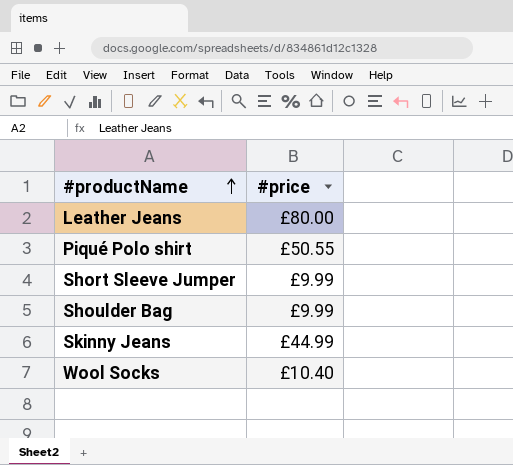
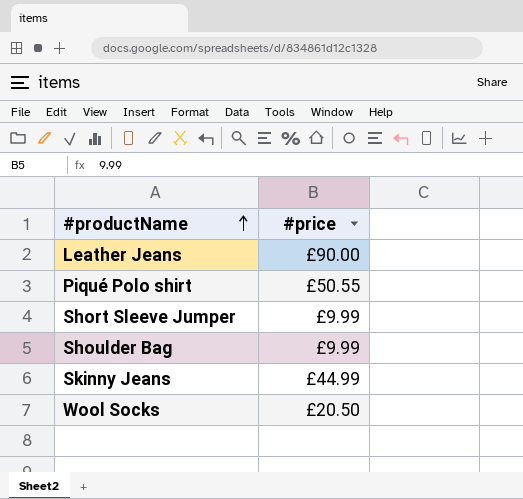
Leather Jeans | #price: £80.00 -> £90.00
Wool Socks | #price: £10.40 -> £20.50

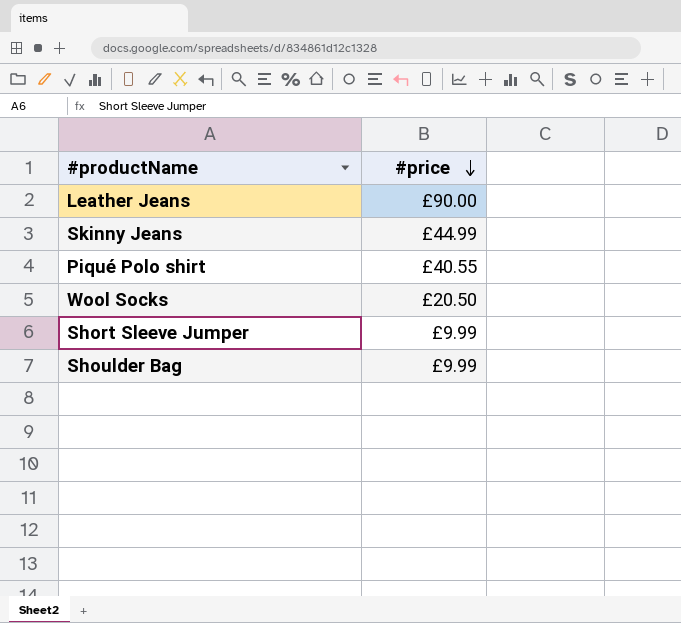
row order: #productName ascending -> #price descending
Piqué Polo shirt | #price: £50.55 -> £40.55

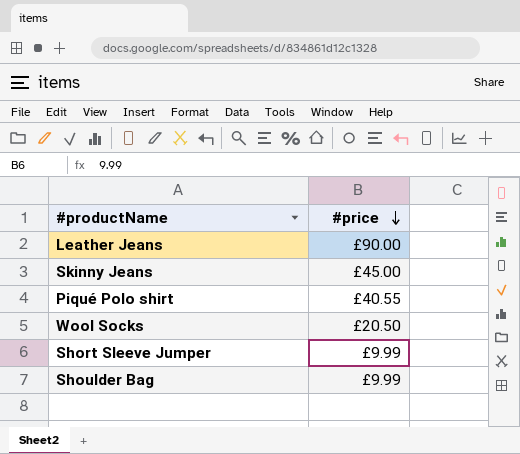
Skinny Jeans | #price: £44.99 -> £45.00

